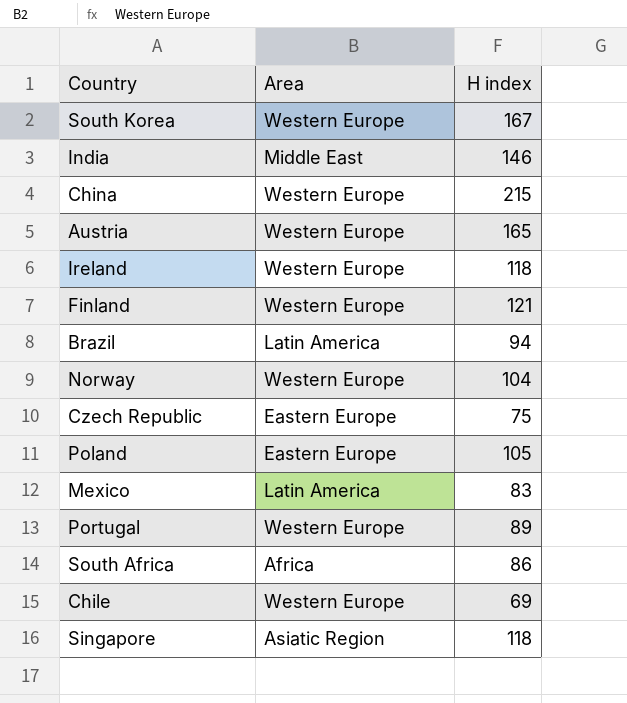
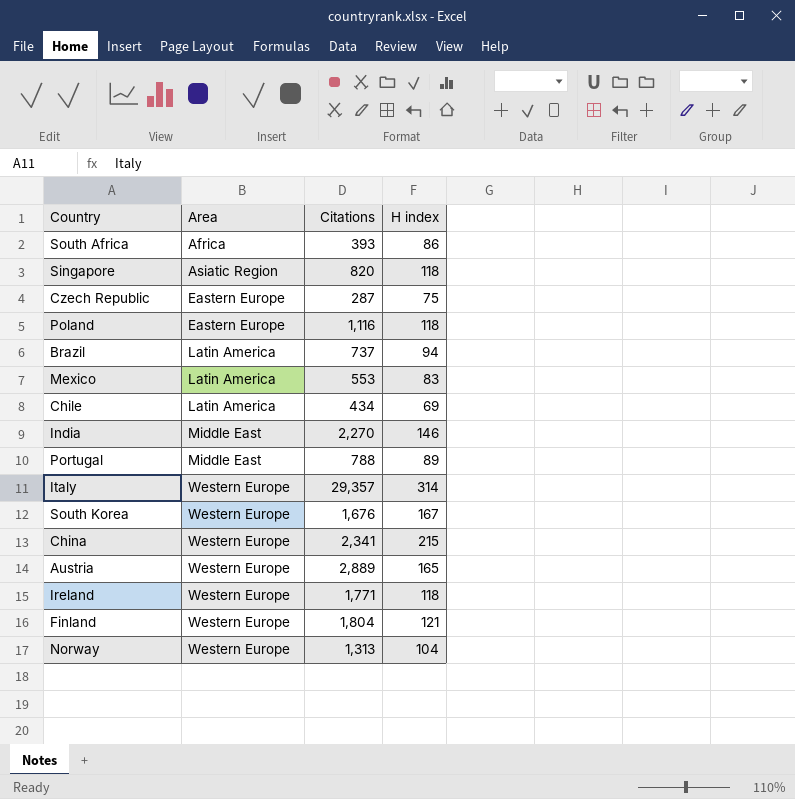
row order: none -> Area ascending
column Citations | position: none -> 3
Poland | H index: 105 -> 118
Chile | Area: Western Europe -> Latin America
Portugal | Area: Western Europe -> Middle East
row Italy: none -> Western Europe | 29,357 | 314

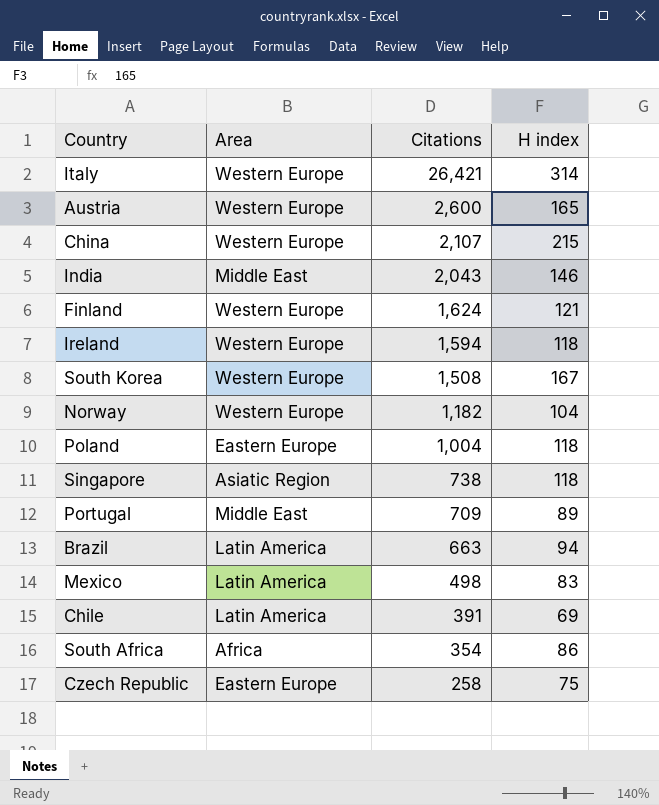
row order: Area ascending -> Citations descending
Italy | Citations: 29,357 -> 26,421
Austria | Citations: 2,889 -> 2,600
China | Citations: 2,341 -> 2,107
India | Citations: 2,270 -> 2,043
Finland | Citations: 1,804 -> 1,624
Ireland | Citations: 1,771 -> 1,594
South Korea | Citations: 1,676 -> 1,508
Norway | Citations: 1,313 -> 1,182
Poland | Citations: 1,116 -> 1,004
Singapore | Citations: 820 -> 738
Portugal | Citations: 788 -> 709
Brazil | Citations: 737 -> 663
Mexico | Citations: 553 -> 498
Chile | Citations: 434 -> 391
South Africa | Citations: 393 -> 354
Czech Republic | Citations: 287 -> 258

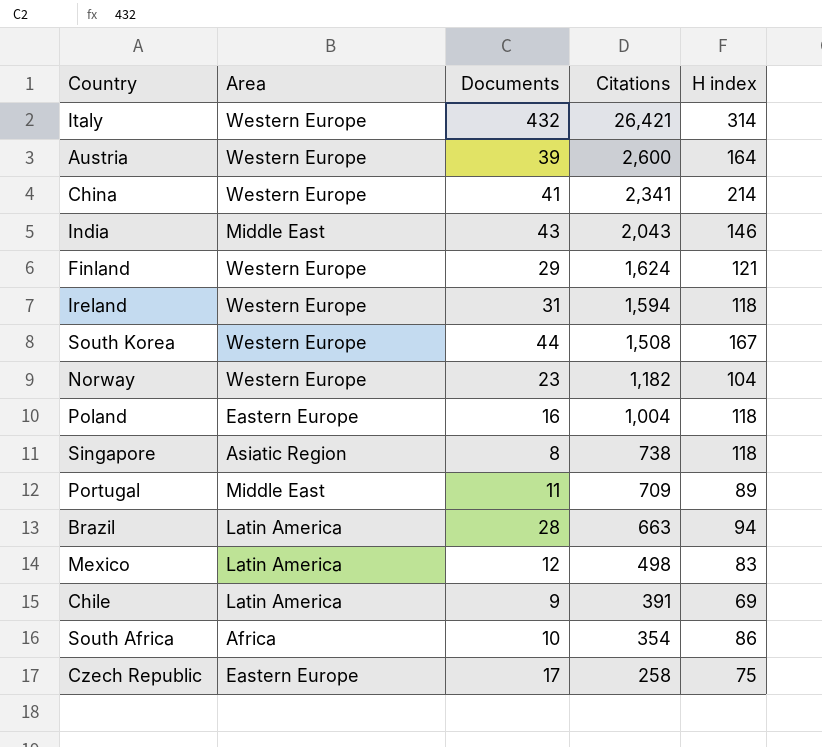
column Documents | position: none -> 3
Austria | H index: 165 -> 164
China | Citations: 2,107 -> 2,341
China | H index: 215 -> 214

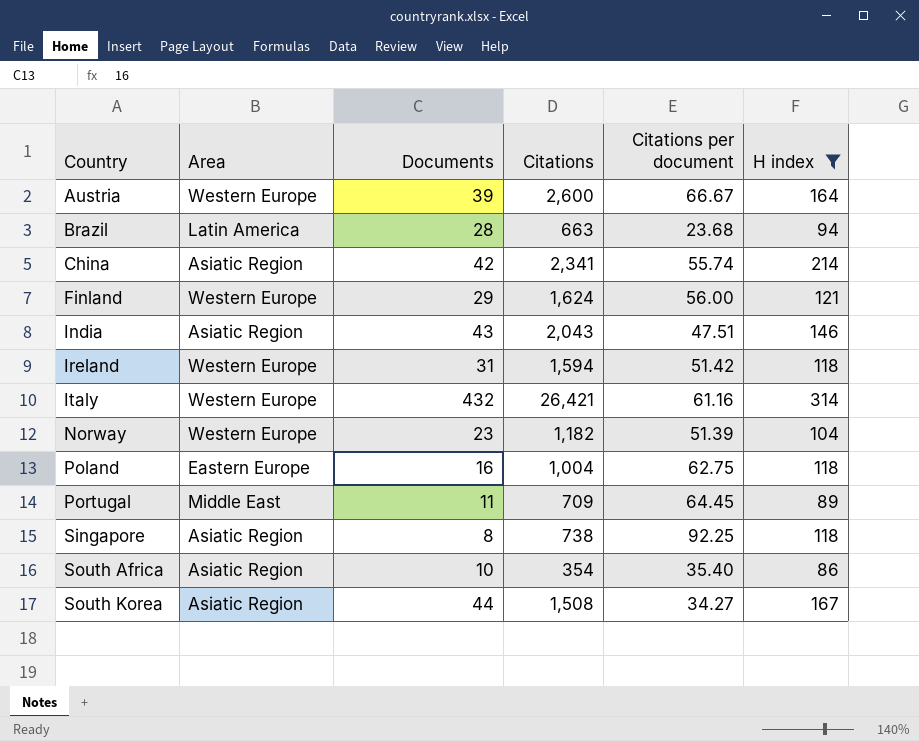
filter: none -> H index >= 86
row order: Citations descending -> Country ascending
column Citations per document | formula: none -> [Citations] / [Documents]
China | Area: Western Europe -> Asiatic Region
China | Documents: 41 -> 42
India | Area: Middle East -> Asiatic Region
South Africa | Area: Africa -> Asiatic Region
South Korea | Area: Western Europe -> Asiatic Region

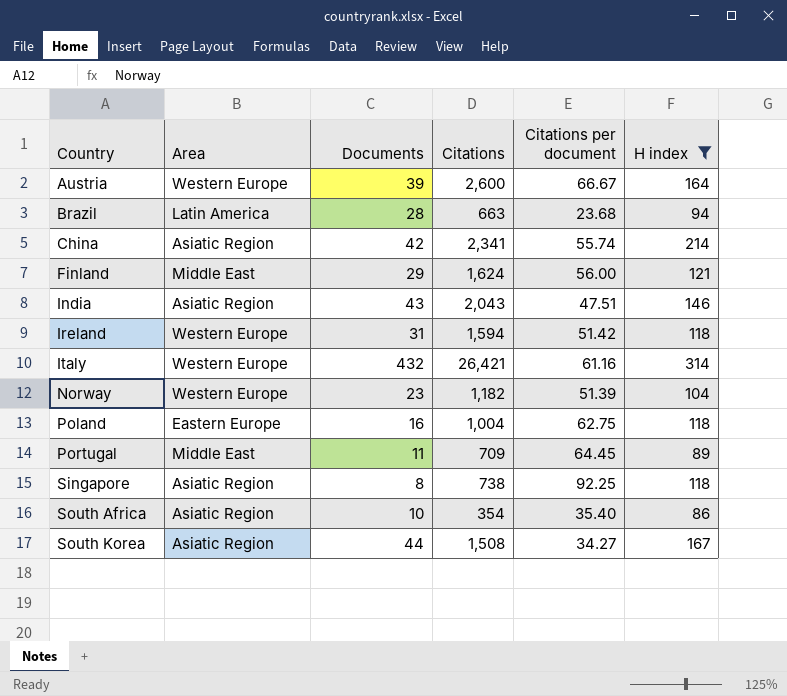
Finland | Area: Western Europe -> Middle East

